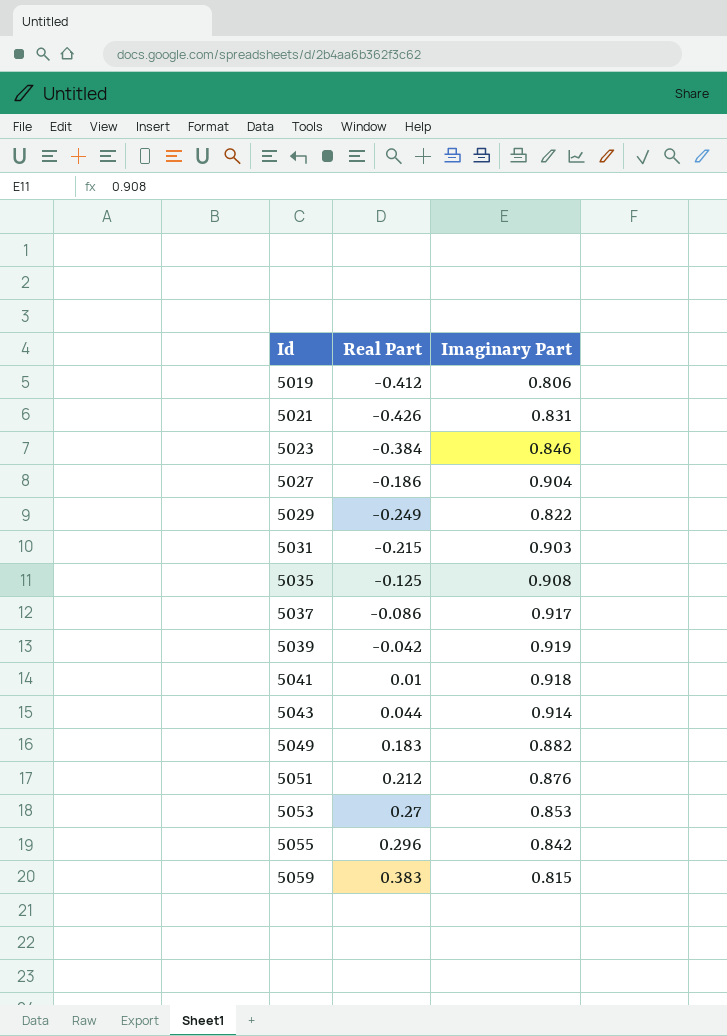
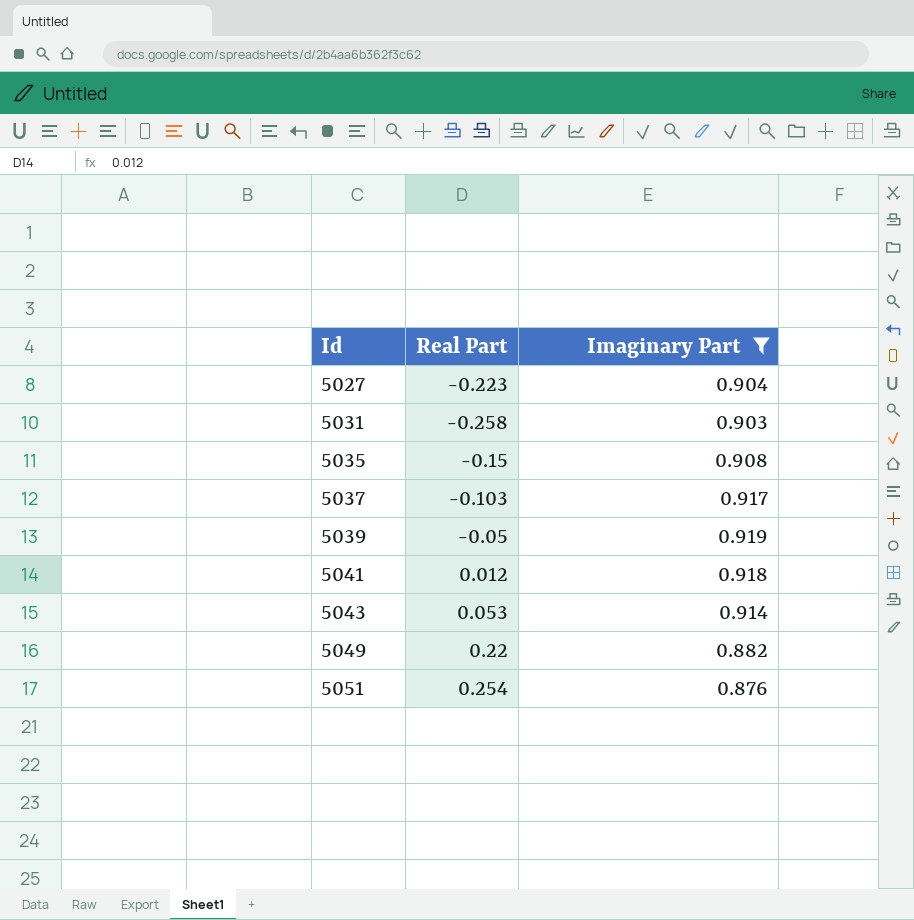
filter: none -> Imaginary Part >= 0.876
5027 | Real Part: -0.186 -> -0.223
5031 | Real Part: -0.215 -> -0.258
5035 | Real Part: -0.125 -> -0.15
5037 | Real Part: -0.086 -> -0.103
5039 | Real Part: -0.042 -> -0.05
5041 | Real Part: 0.01 -> 0.012
5043 | Real Part: 0.044 -> 0.053
5049 | Real Part: 0.183 -> 0.22
5051 | Real Part: 0.212 -> 0.254

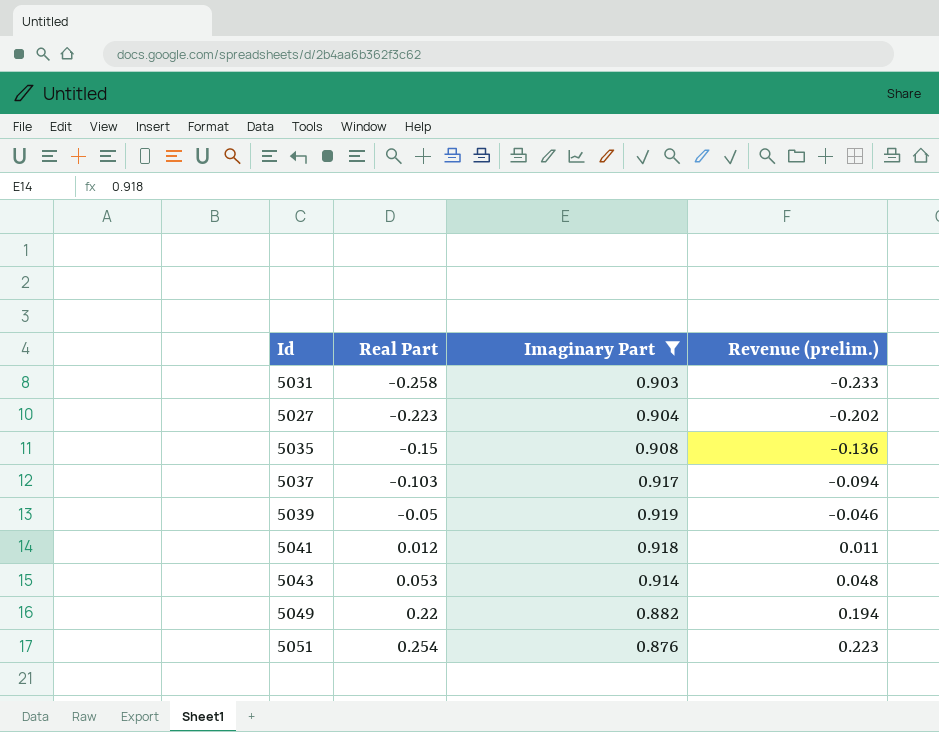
row order: Id ascending -> Real Part ascending
column Revenue (prelim.) | formula: none -> [Real Part] * [Imaginary Part]

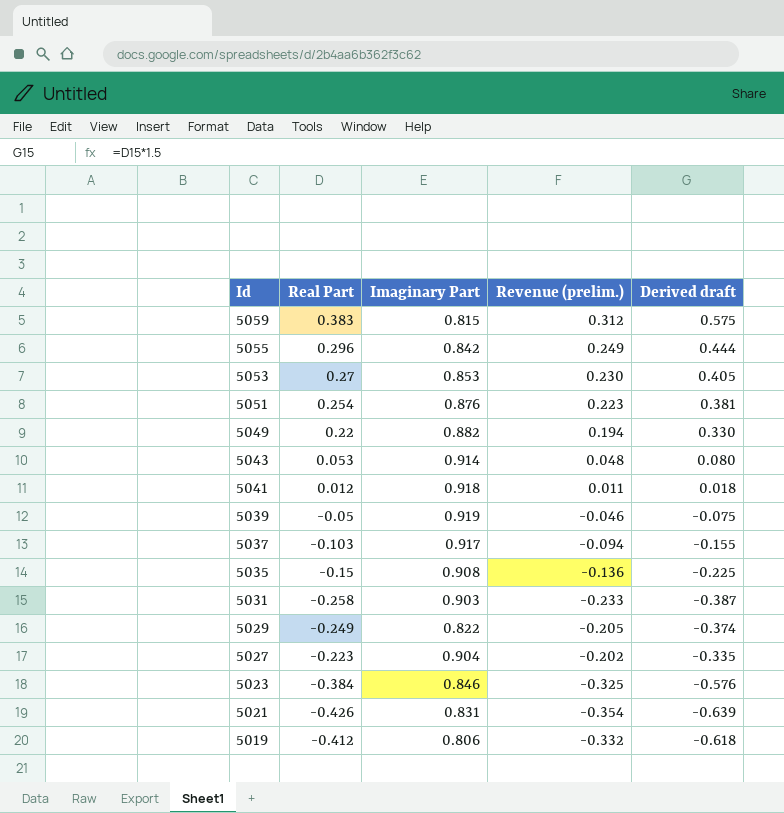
filter: Imaginary Part >= 0.876 -> none
row order: Real Part ascending -> Id descending
column Derived draft | formula: none -> [Real Part] * 1.5

